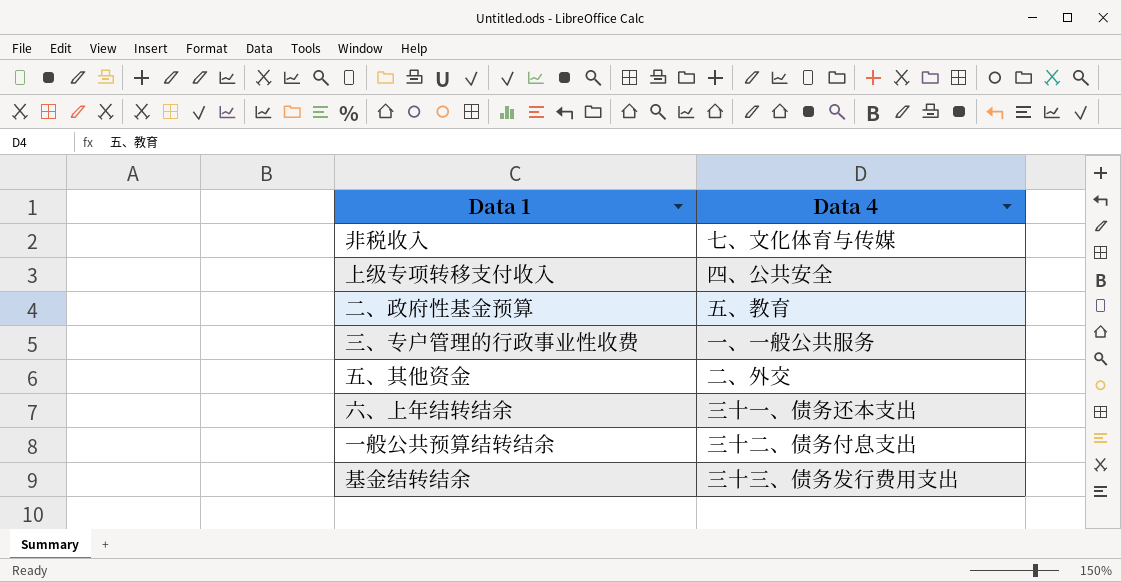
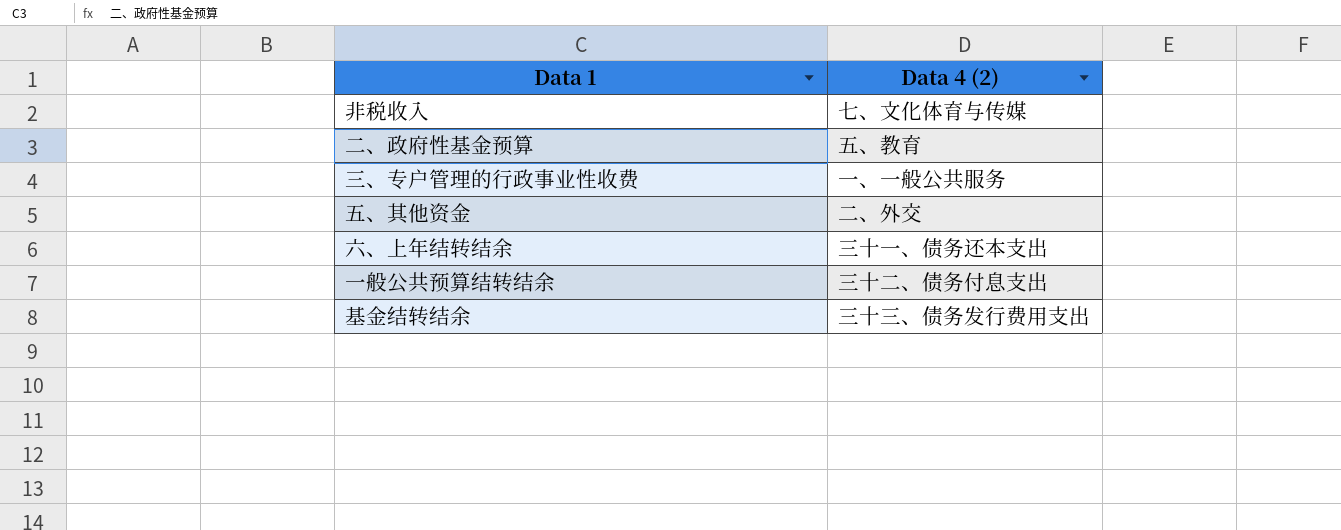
column name: Data 4 -> Data 4 (2)
row 上级专项转移支付收入: 四、公共安全 -> none

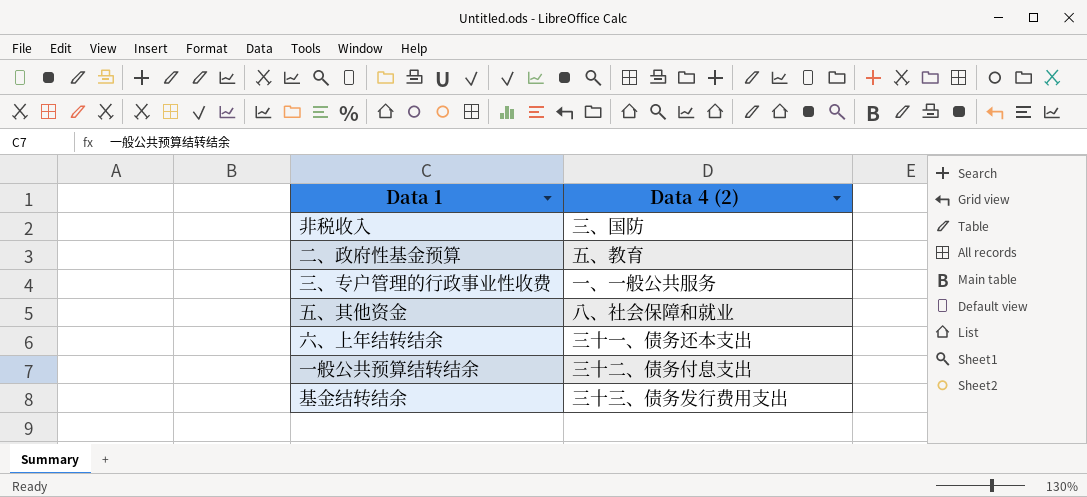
非税收入 | Data 4 (2): 七、文化体育与传媒 -> 三、国防
五、其他资金 | Data 4 (2): 二、外交 -> 八、社会保障和就业

